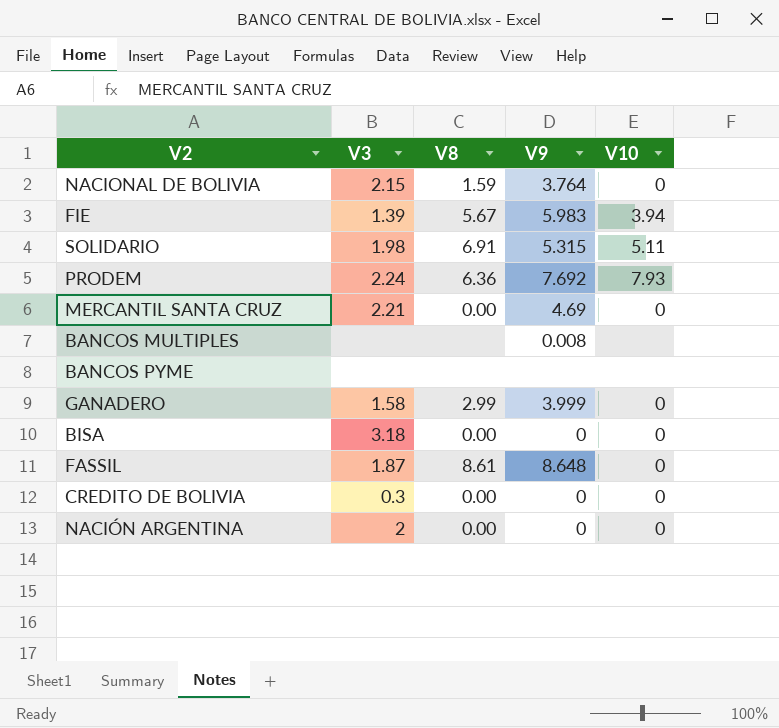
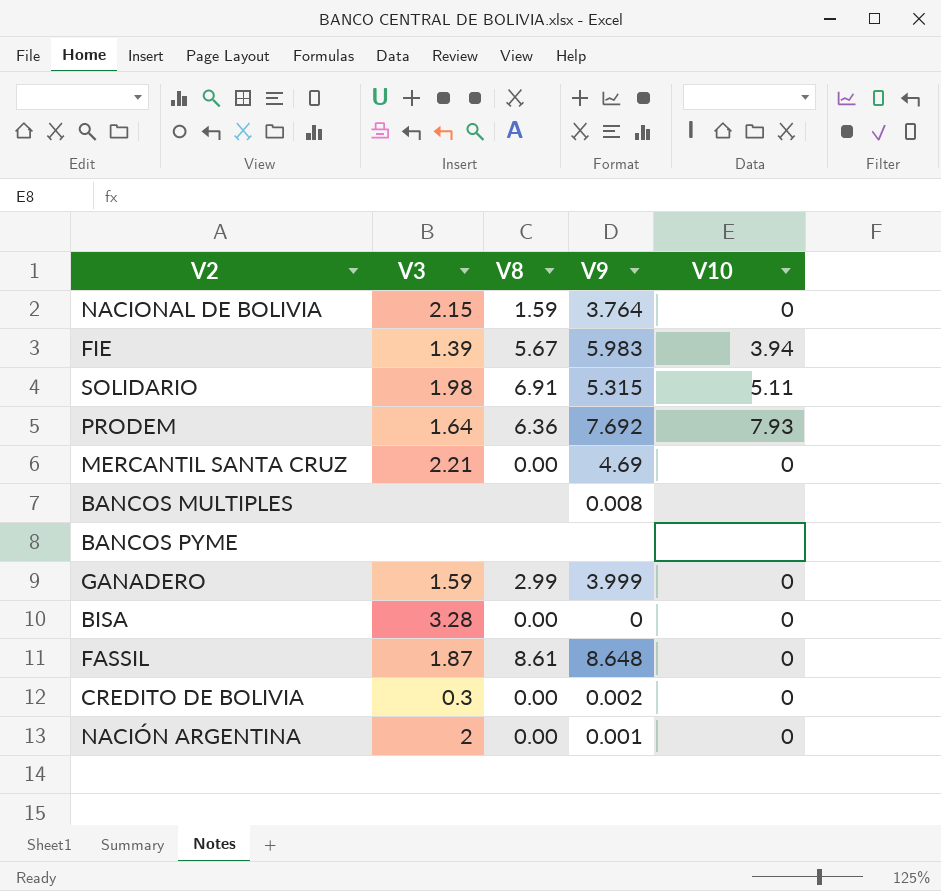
PRODEM | V3: 2.24 -> 1.64
GANADERO | V3: 1.58 -> 1.59
BISA | V3: 3.18 -> 3.28
CREDITO DE BOLIVIA | V9: 0 -> 0.002
NACIÓN ARGENTINA | V9: 0 -> 0.001

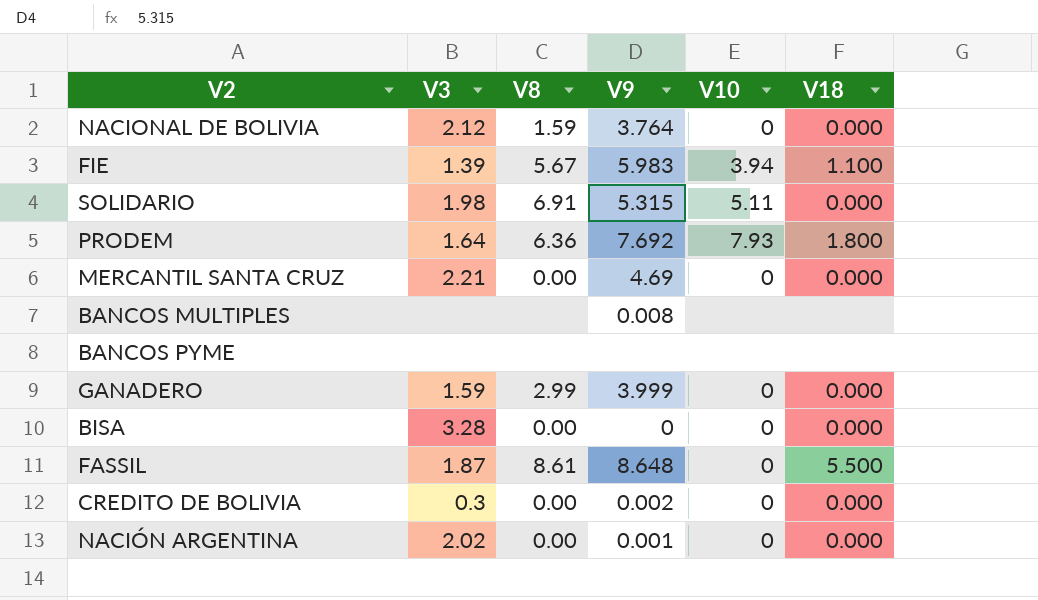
column V18 | position: none -> 6
NACIONAL DE BOLIVIA | V3: 2.15 -> 2.12
NACIÓN ARGENTINA | V3: 2 -> 2.02

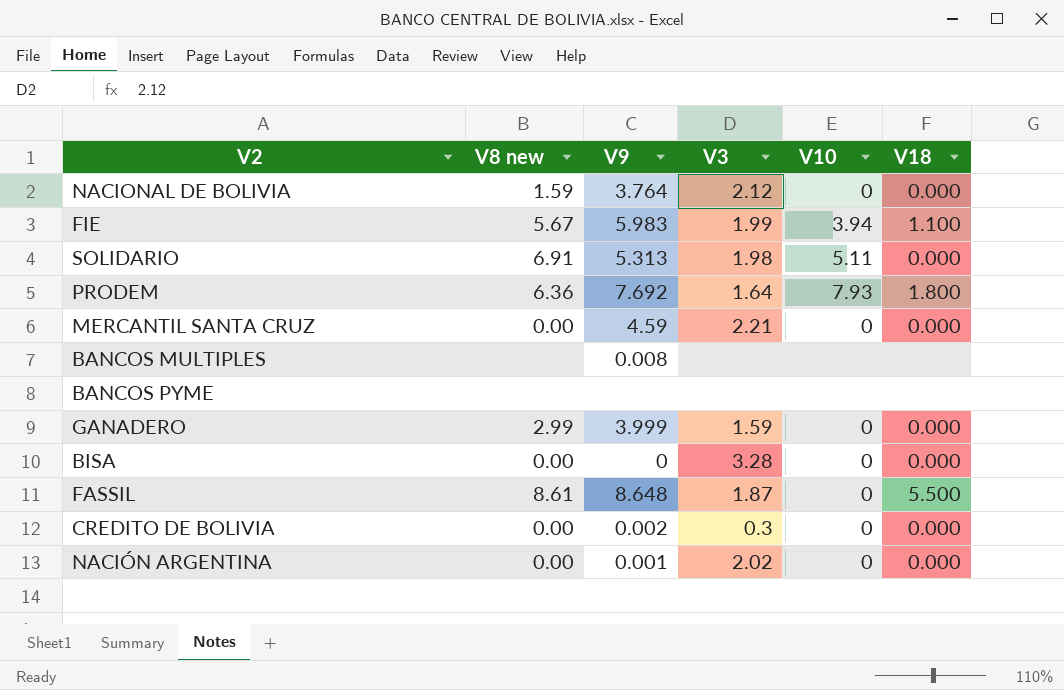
column name: V8 -> V8 new
column V3 | position: 2 -> 4
FIE | V3: 1.39 -> 1.99
SOLIDARIO | V9: 5.315 -> 5.313
MERCANTIL SANTA CRUZ | V9: 4.69 -> 4.59

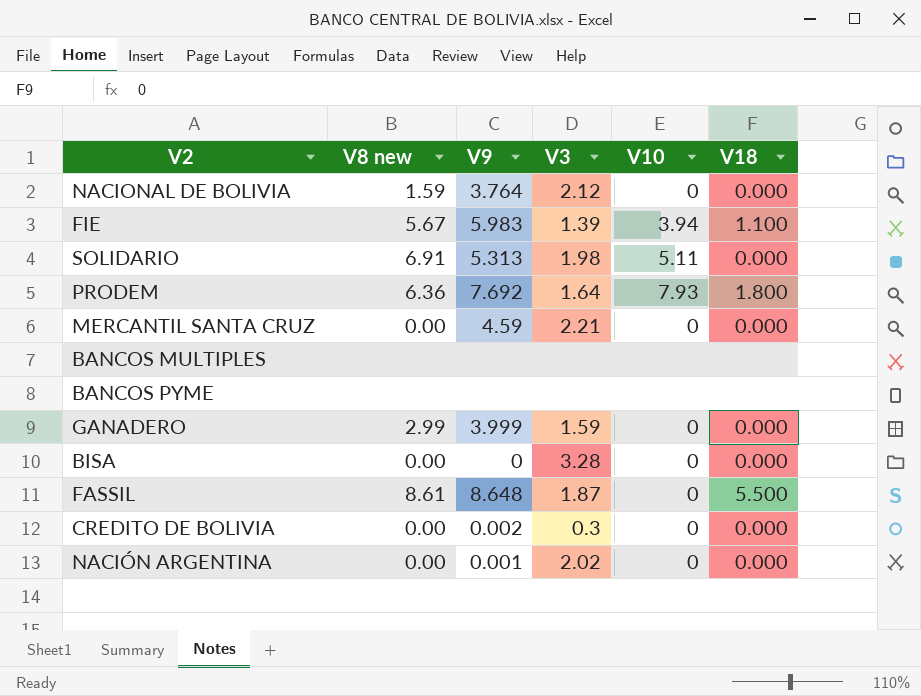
FIE | V3: 1.99 -> 1.39
BANCOS MULTIPLES | V9: 0.008 -> none

